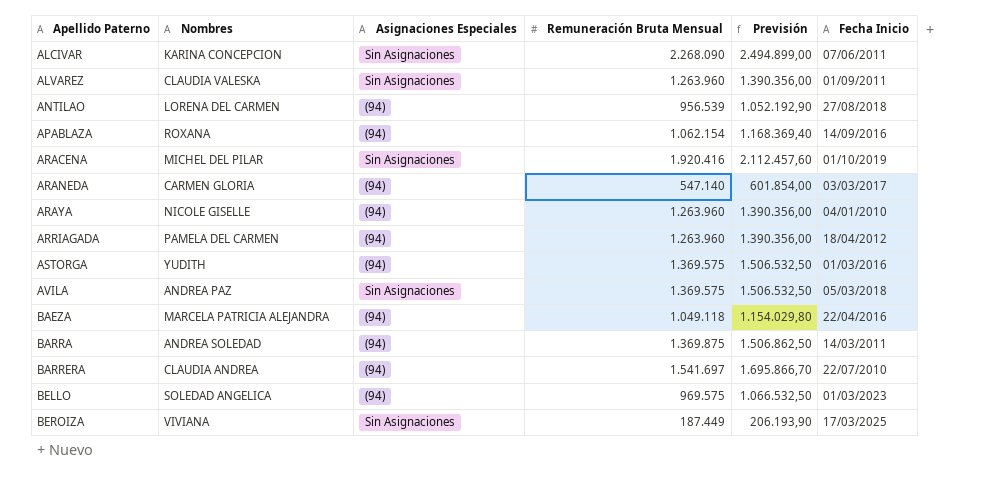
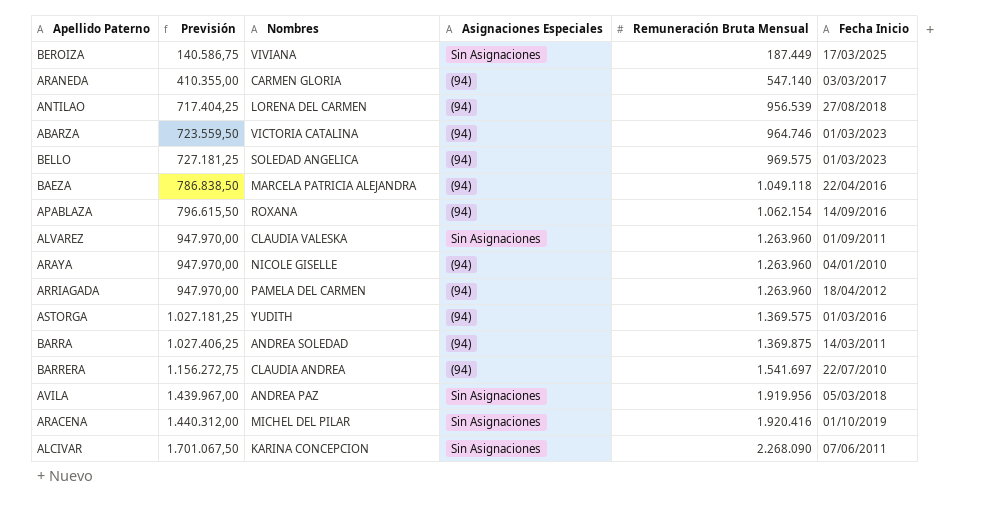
row order: Apellido Paterno ascending -> Previsión ascending
column Previsión | formula: [Remuneración Bruta Mensual] * 1,1 -> [Remuneración Bruta Mensual] * 0,75
column Previsión | position: 5 -> 2
row ABARZA: none -> 723.559,50 | VICTORIA CATALINA | (94) | 964.746 | 01/03/2023
AVILA | Remuneración Bruta Mensual: 1.369.575 -> 1.919.956

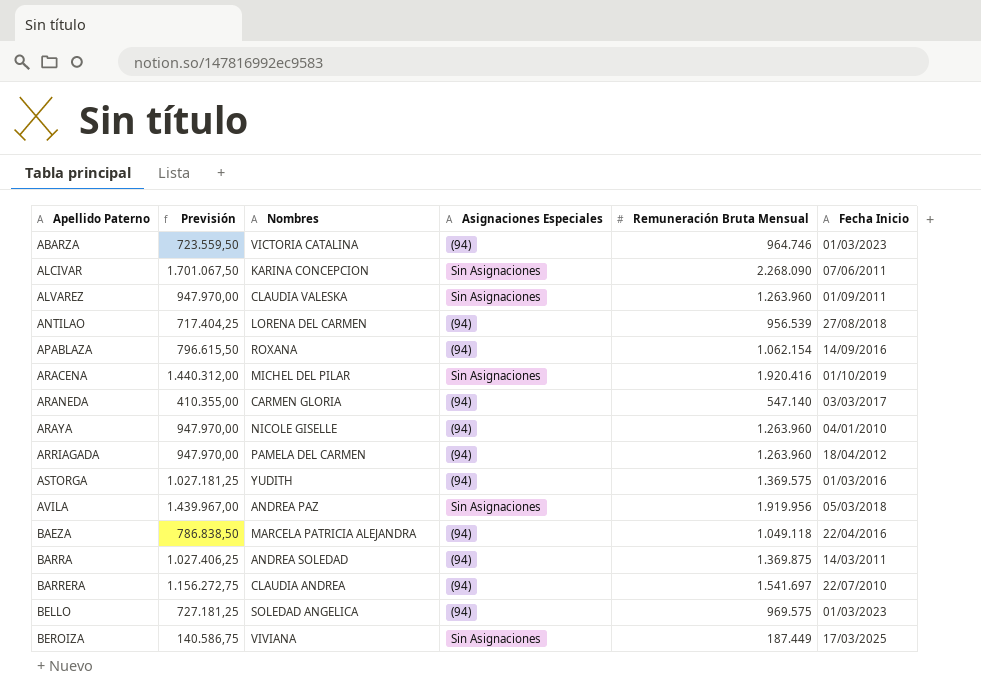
row order: Previsión ascending -> Apellido Paterno ascending

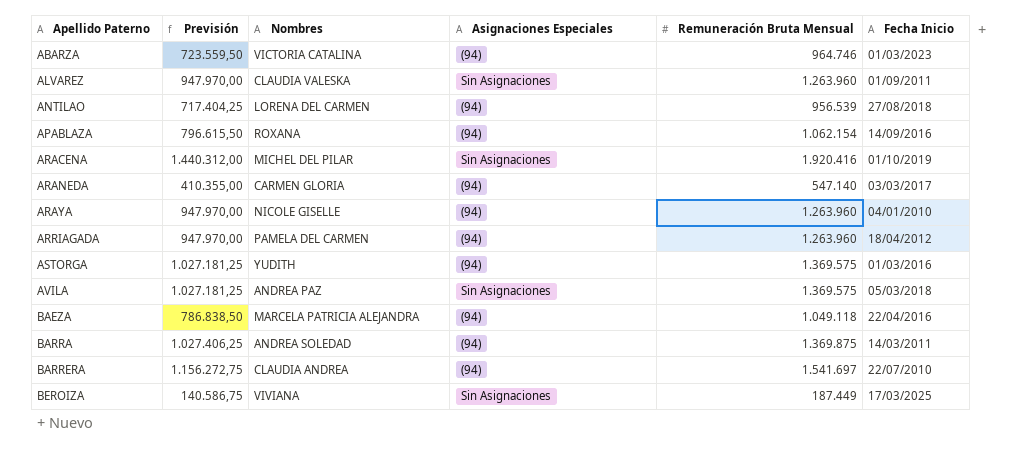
row ALCIVAR: 1.701.067,50 | KARINA CONCEPCION | Sin Asignaciones | 2.268.090 | 07/06/2011 -> none
row BELLO: 727.181,25 | SOLEDAD ANGELICA | (94) | 969.575 | 01/03/2023 -> none
AVILA | Previsión: 1.439.967,00 -> 1.027.181,25
AVILA | Remuneración Bruta Mensual: 1.919.956 -> 1.369.575

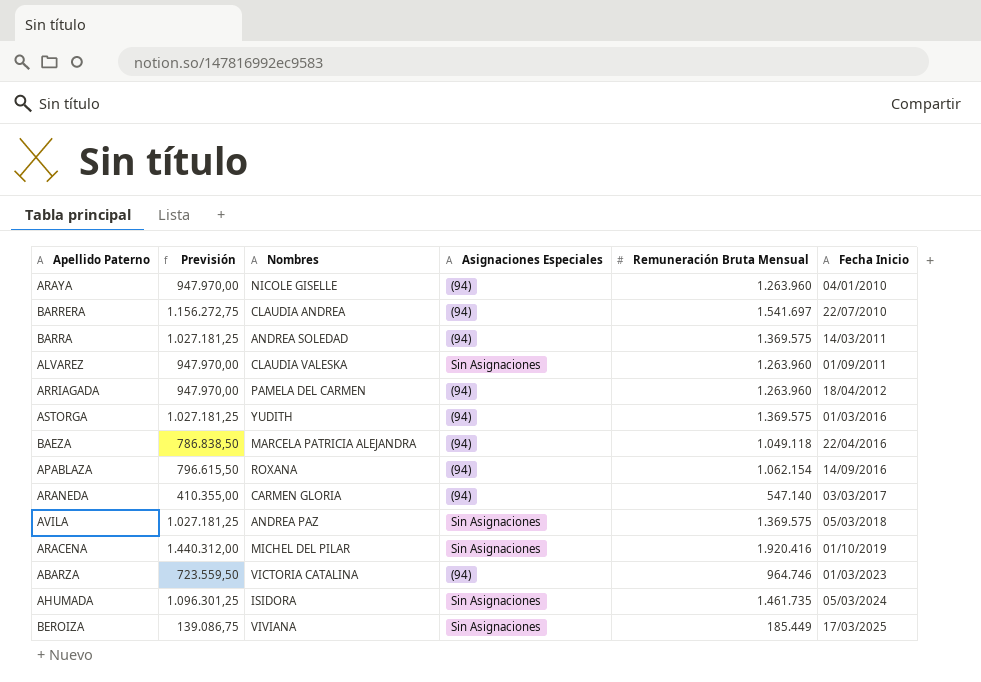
row order: Apellido Paterno ascending -> Fecha Inicio ascending
row ANTILAO: 717.404,25 | LORENA DEL CARMEN | (94) | 956.539 | 27/08/2018 -> none
BARRA | Previsión: 1.027.406,25 -> 1.027.181,25
BARRA | Remuneración Bruta Mensual: 1.369.875 -> 1.369.575
row AHUMADA: none -> 1.096.301,25 | ISIDORA | Sin Asignaciones | 1.461.735 | 05/03/2024
BEROIZA | Previsión: 140.586,75 -> 139.086,75
BEROIZA | Remuneración Bruta Mensual: 187.449 -> 185.449

